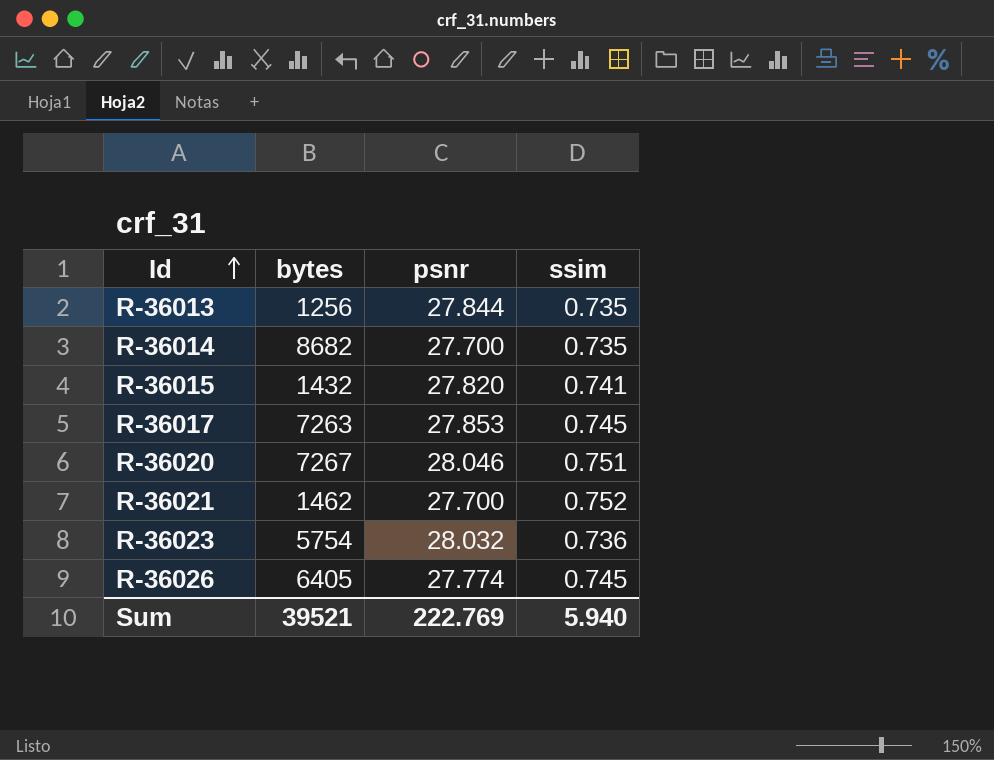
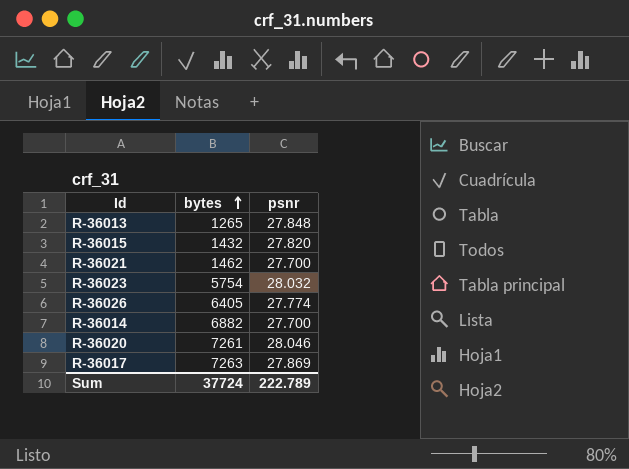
row order: Id ascending -> bytes ascending
column ssim | position: 4 -> none
R-36013 | bytes: 1256 -> 1265
R-36013 | psnr: 27.844 -> 27.848
R-36014 | bytes: 8682 -> 6882
R-36020 | bytes: 7267 -> 7261
R-36017 | psnr: 27.853 -> 27.869
Sum | bytes: 39521 -> 37724
Sum | psnr: 222.769 -> 222.789

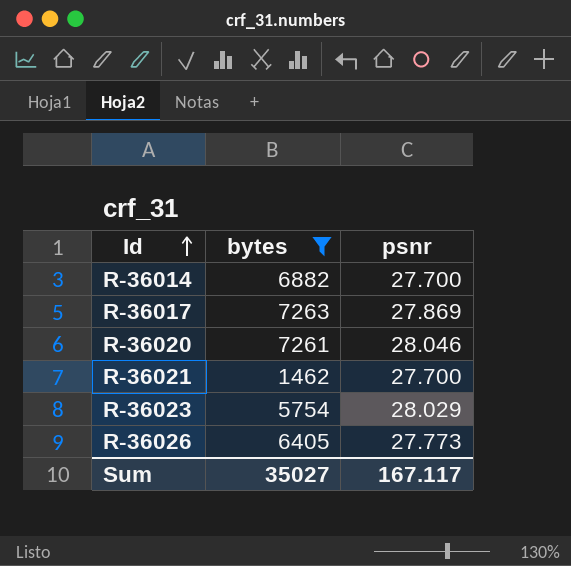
filter: none -> bytes >= 1462
row order: bytes ascending -> Id ascending
R-36023 | psnr: 28.032 -> 28.029
R-36026 | psnr: 27.774 -> 27.773
Sum | bytes: 37724 -> 35027
Sum | psnr: 222.789 -> 167.117

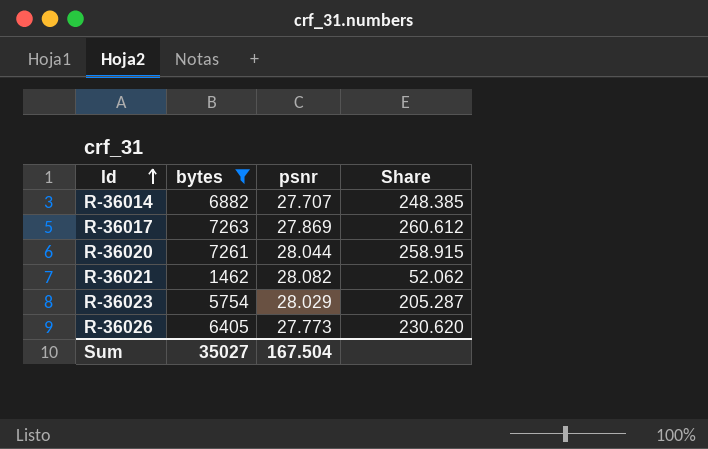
column Share | formula: none -> [bytes] / [psnr]
R-36014 | psnr: 27.700 -> 27.707
R-36020 | psnr: 28.046 -> 28.044
R-36021 | psnr: 27.700 -> 28.082
Sum | psnr: 167.117 -> 167.504

